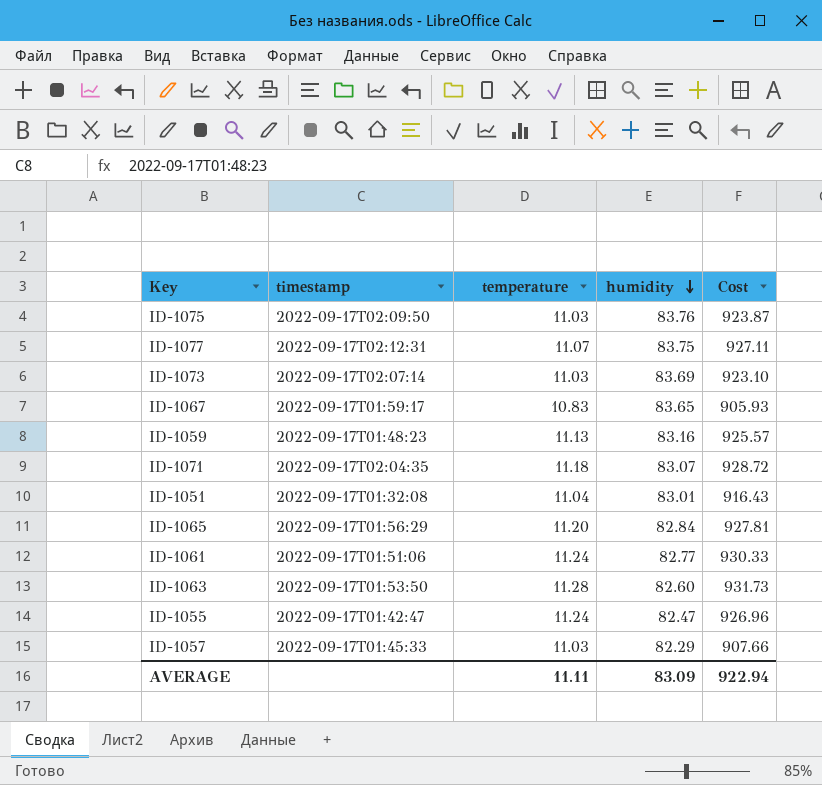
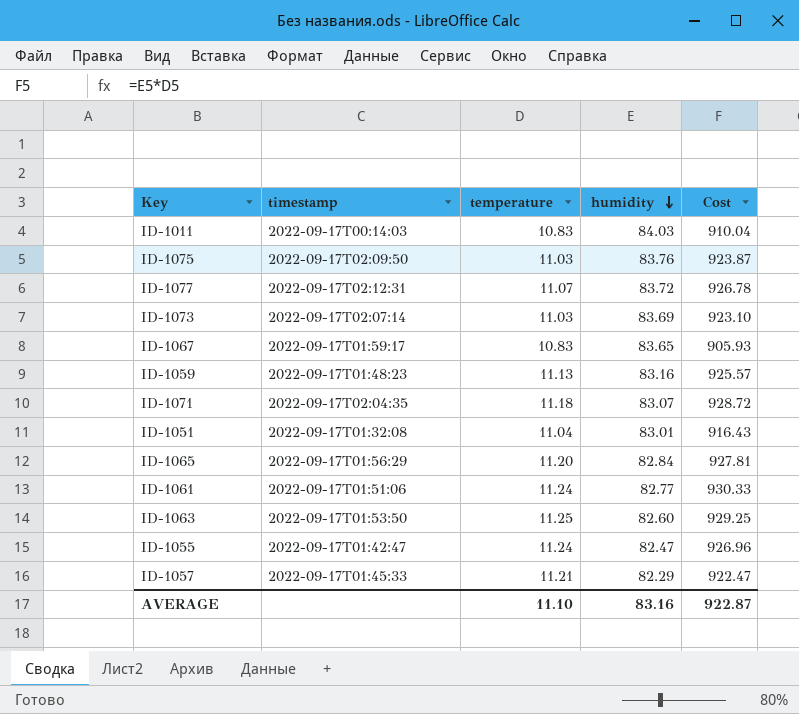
row ID-1011: none -> 2022-09-17T00:14:03 | 10.83 | 84.03 | 910.04
ID-1077 | humidity: 83.75 -> 83.72
ID-1077 | Cost: 927.11 -> 926.78
ID-1063 | temperature: 11.28 -> 11.25
ID-1063 | Cost: 931.73 -> 929.25
ID-1057 | temperature: 11.03 -> 11.21
ID-1057 | Cost: 907.66 -> 922.47
AVERAGE | temperature: 11.11 -> 11.10
AVERAGE | humidity: 83.09 -> 83.16
AVERAGE | Cost: 922.94 -> 922.87

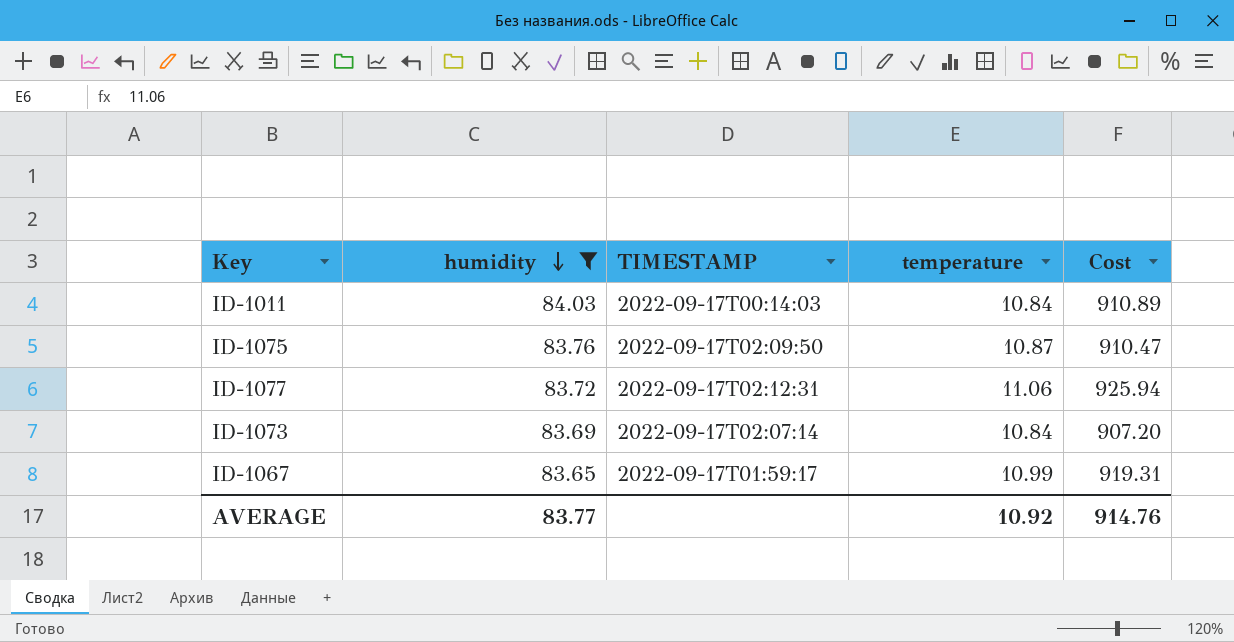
filter: none -> humidity >= 83.65
column humidity | position: 4 -> 2
column name: timestamp -> TIMESTAMP
ID-1011 | temperature: 10.83 -> 10.84
ID-1011 | Cost: 910.04 -> 910.89
ID-1075 | temperature: 11.03 -> 10.87
ID-1075 | Cost: 923.87 -> 910.47
ID-1077 | temperature: 11.07 -> 11.06
ID-1077 | Cost: 926.78 -> 925.94
ID-1073 | temperature: 11.03 -> 10.84
ID-1073 | Cost: 923.10 -> 907.20
ID-1067 | temperature: 10.83 -> 10.99
ID-1067 | Cost: 905.93 -> 919.31
AVERAGE | humidity: 83.16 -> 83.77
AVERAGE | temperature: 11.10 -> 10.92
AVERAGE | Cost: 922.87 -> 914.76

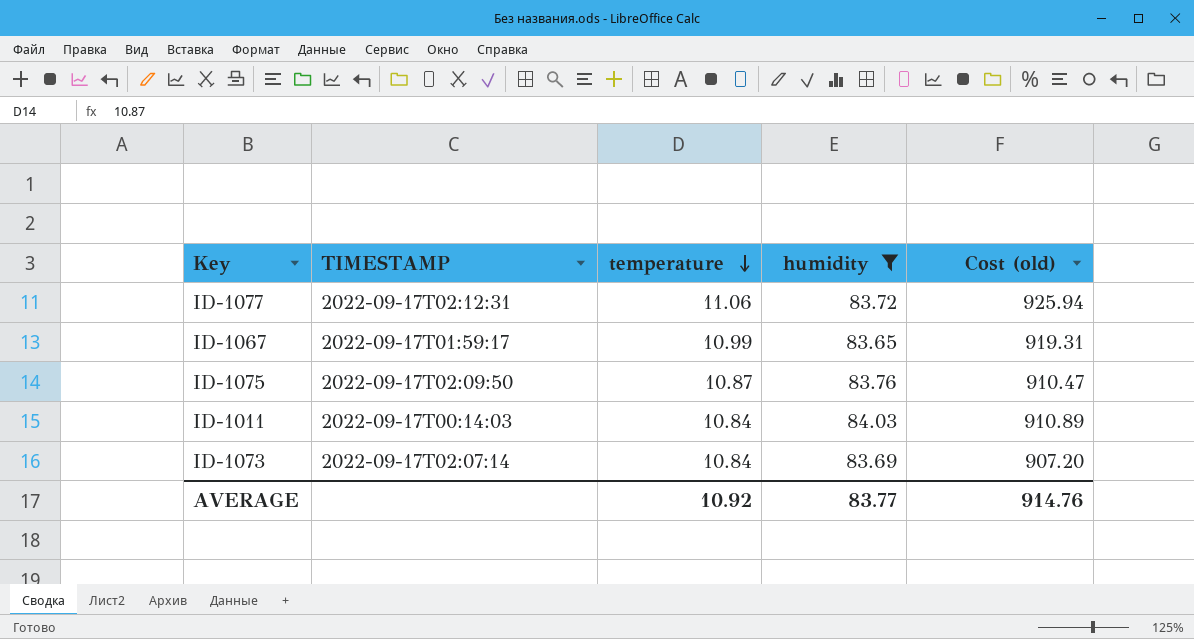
row order: humidity descending -> temperature descending
column humidity | position: 2 -> 4
column name: Cost -> Cost (old)

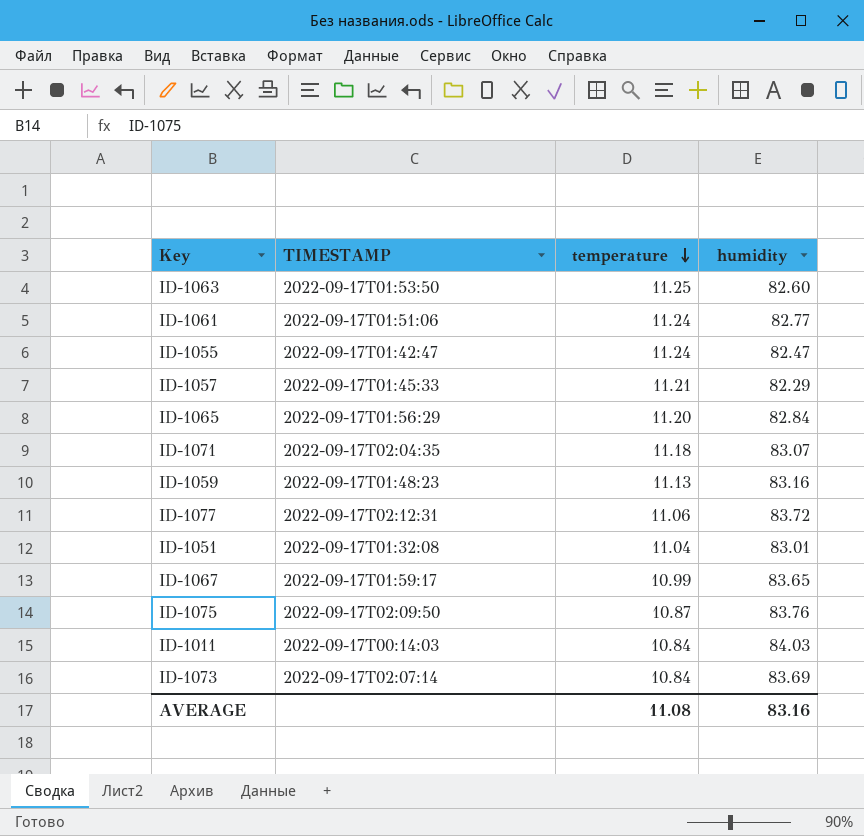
filter: humidity >= 83.65 -> none
column Cost (old) | formula: [temperature] * [humidity] -> none
AVERAGE | temperature: 10.92 -> 11.08
AVERAGE | humidity: 83.77 -> 83.16

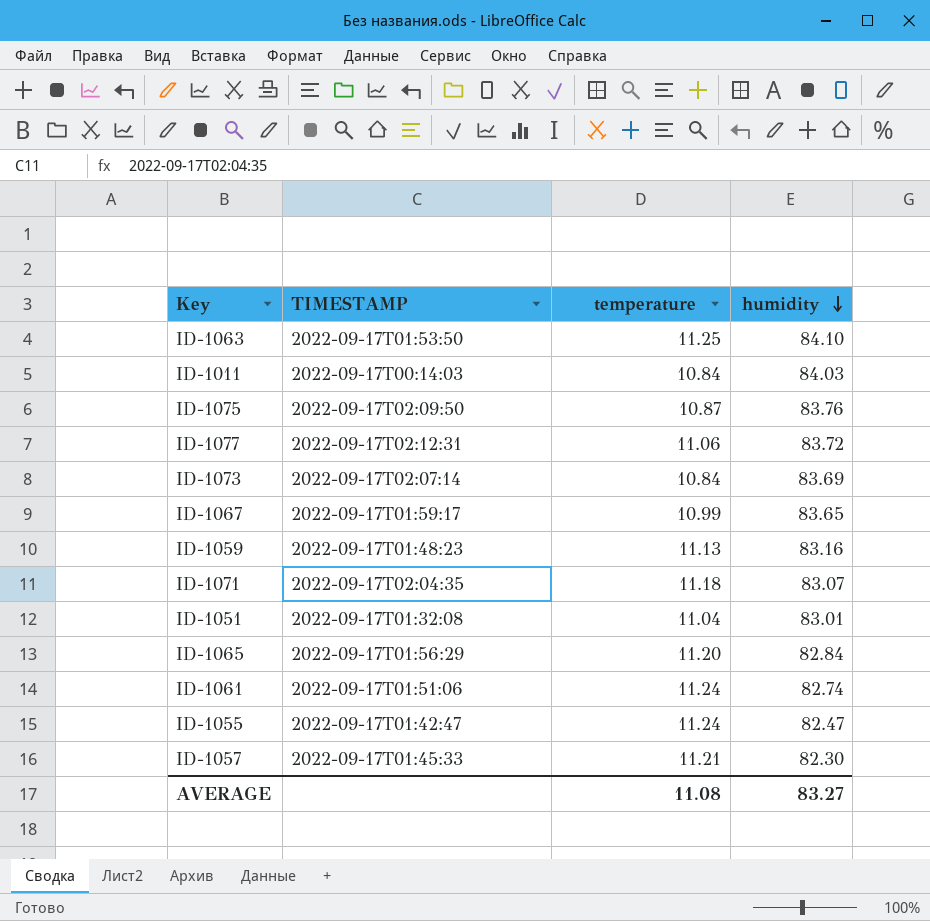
row order: temperature descending -> humidity descending
ID-1063 | humidity: 82.60 -> 84.10
ID-1061 | humidity: 82.77 -> 82.74
ID-1057 | humidity: 82.29 -> 82.30
AVERAGE | humidity: 83.16 -> 83.27

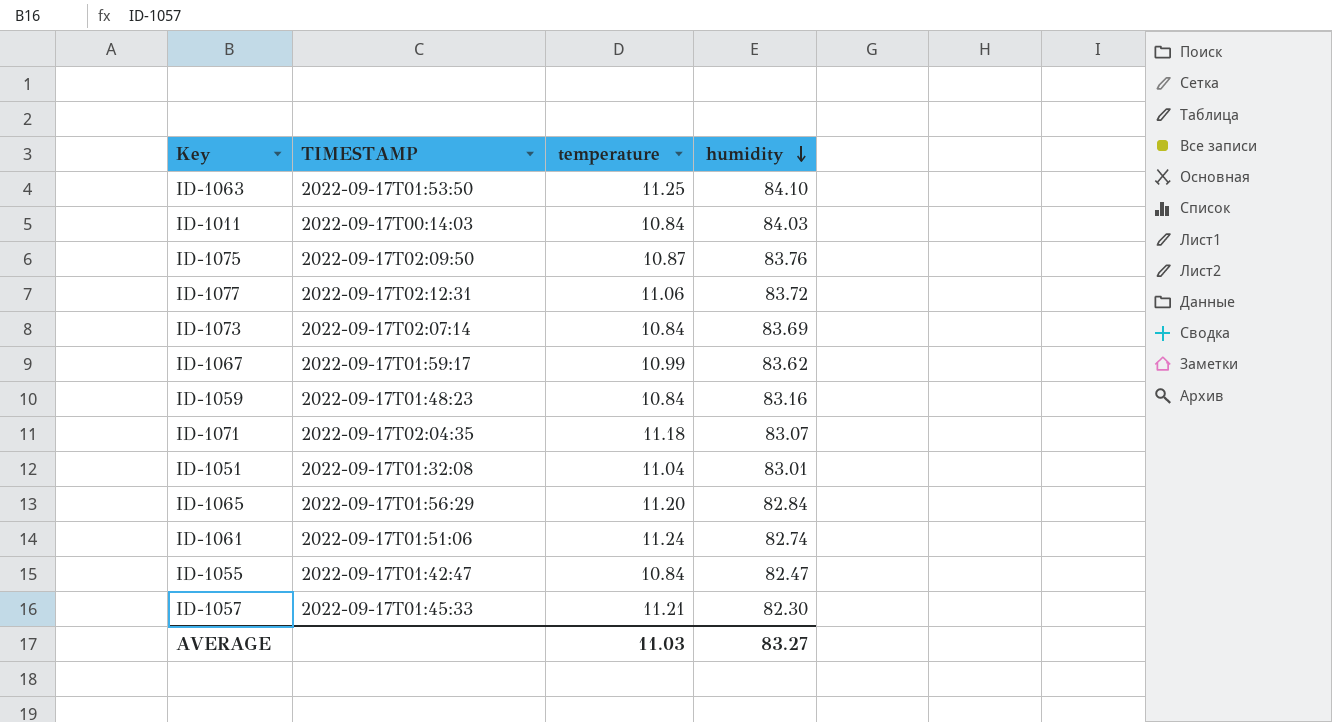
ID-1067 | humidity: 83.65 -> 83.62
ID-1059 | temperature: 11.13 -> 10.84
ID-1055 | temperature: 11.24 -> 10.84
AVERAGE | temperature: 11.08 -> 11.03

